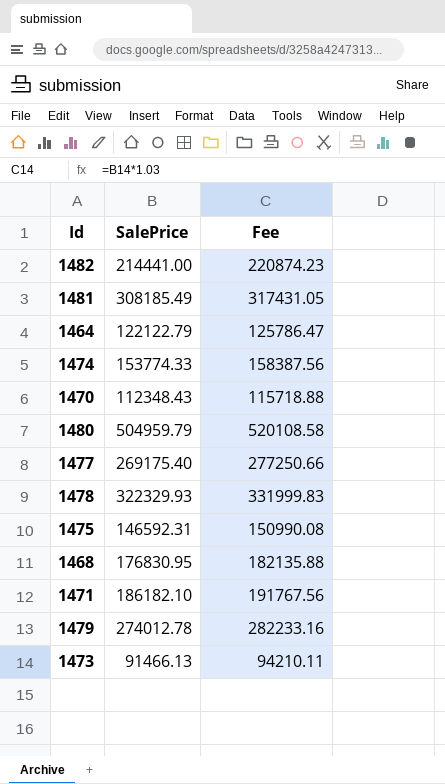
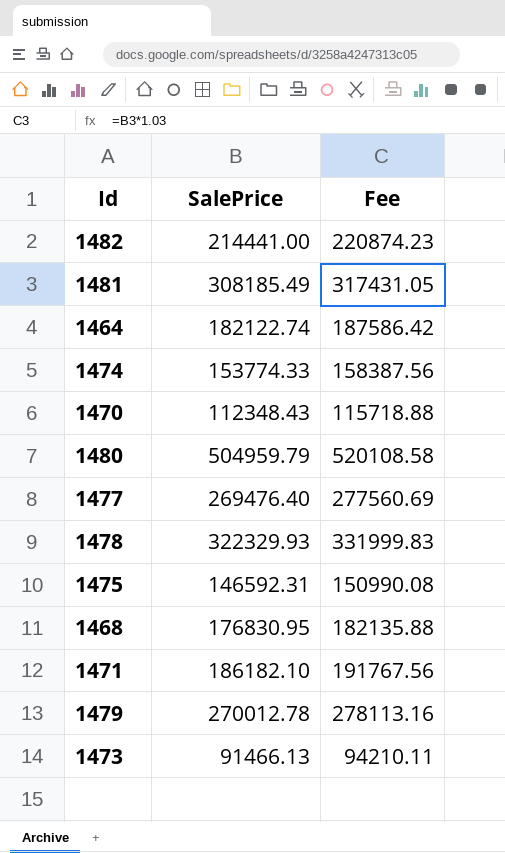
1464 | SalePrice: 122122.79 -> 182122.74
1464 | Fee: 125786.47 -> 187586.42
1477 | SalePrice: 269175.40 -> 269476.40
1477 | Fee: 277250.66 -> 277560.69
1479 | SalePrice: 274012.78 -> 270012.78
1479 | Fee: 282233.16 -> 278113.16

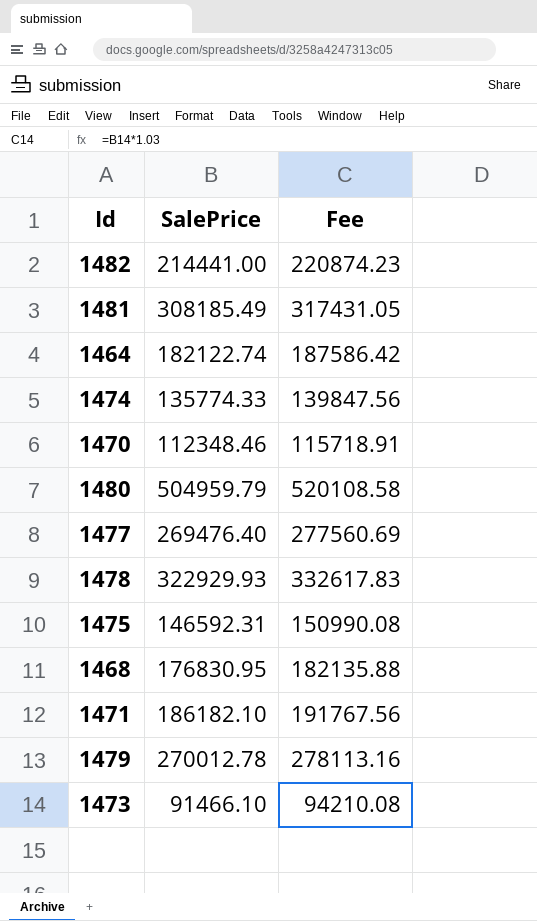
1474 | SalePrice: 153774.33 -> 135774.33
1474 | Fee: 158387.56 -> 139847.56
1470 | SalePrice: 112348.43 -> 112348.46
1470 | Fee: 115718.88 -> 115718.91
1478 | SalePrice: 322329.93 -> 322929.93
1478 | Fee: 331999.83 -> 332617.83
1473 | SalePrice: 91466.13 -> 91466.10
1473 | Fee: 94210.11 -> 94210.08

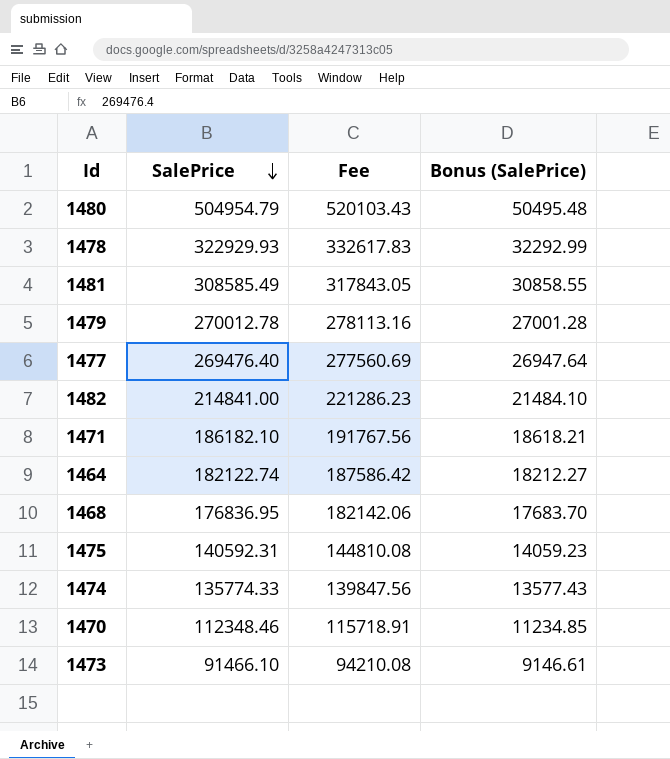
row order: none -> SalePrice descending
column Bonus (SalePrice) | formula: none -> [SalePrice] * 0.1
1480 | SalePrice: 504959.79 -> 504954.79
1480 | Fee: 520108.58 -> 520103.43
1481 | SalePrice: 308185.49 -> 308585.49
1481 | Fee: 317431.05 -> 317843.05
1482 | SalePrice: 214441.00 -> 214841.00
1482 | Fee: 220874.23 -> 221286.23
1468 | SalePrice: 176830.95 -> 176836.95
1468 | Fee: 182135.88 -> 182142.06
1475 | SalePrice: 146592.31 -> 140592.31
1475 | Fee: 150990.08 -> 144810.08

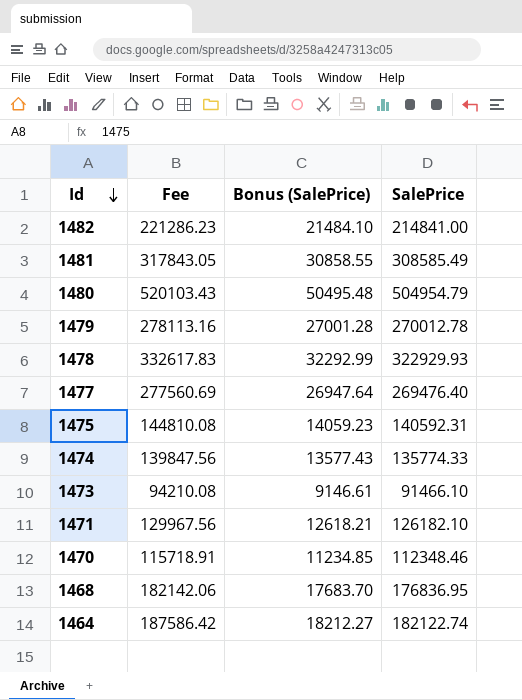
row order: SalePrice descending -> Id descending
column SalePrice | position: 2 -> 4
1471 | Fee: 191767.56 -> 129967.56
1471 | Bonus (SalePrice): 18618.21 -> 12618.21
1471 | SalePrice: 186182.10 -> 126182.10

